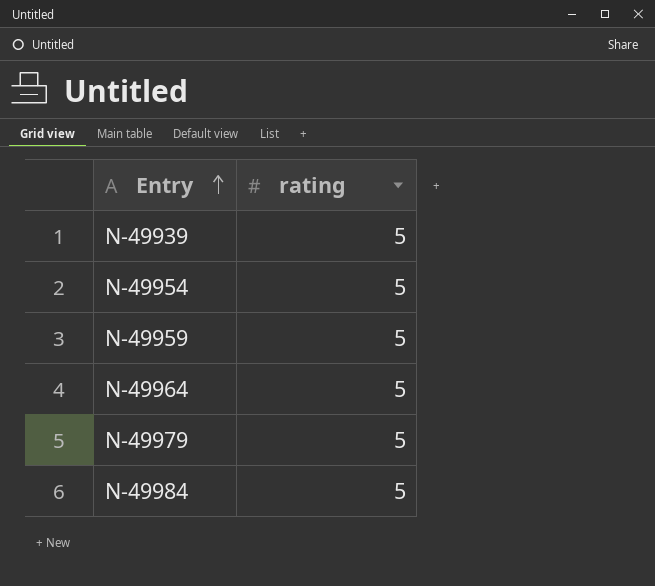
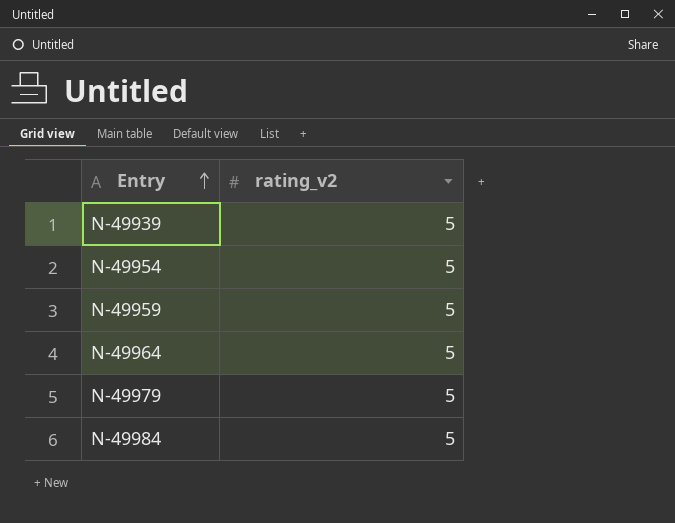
column name: rating -> rating_v2

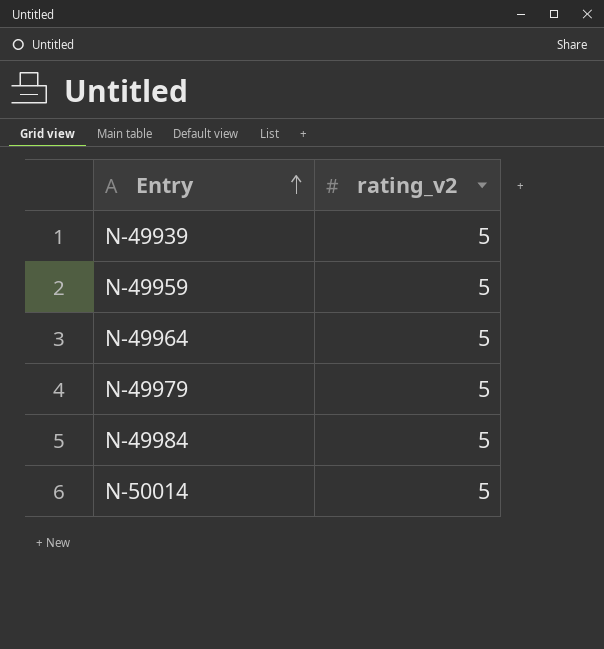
row N-49954: 5 -> none
row N-50014: none -> 5

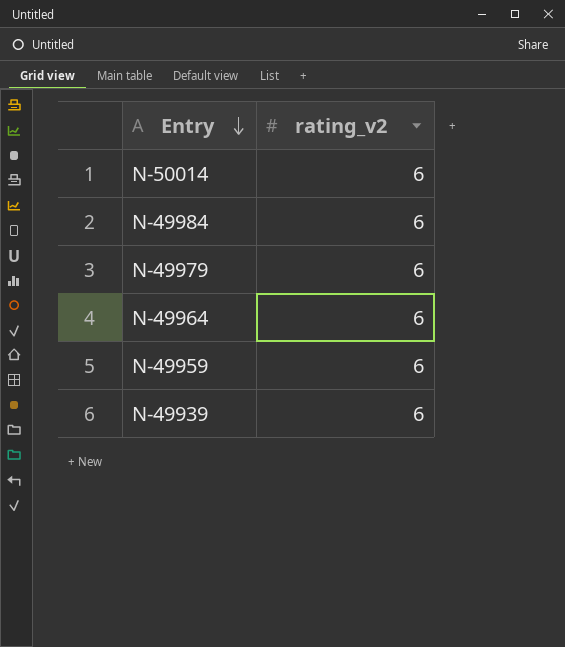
row order: Entry ascending -> Entry descending
N-50014 | rating_v2: 5 -> 6
N-49984 | rating_v2: 5 -> 6
N-49979 | rating_v2: 5 -> 6
N-49964 | rating_v2: 5 -> 6
N-49959 | rating_v2: 5 -> 6
N-49939 | rating_v2: 5 -> 6

